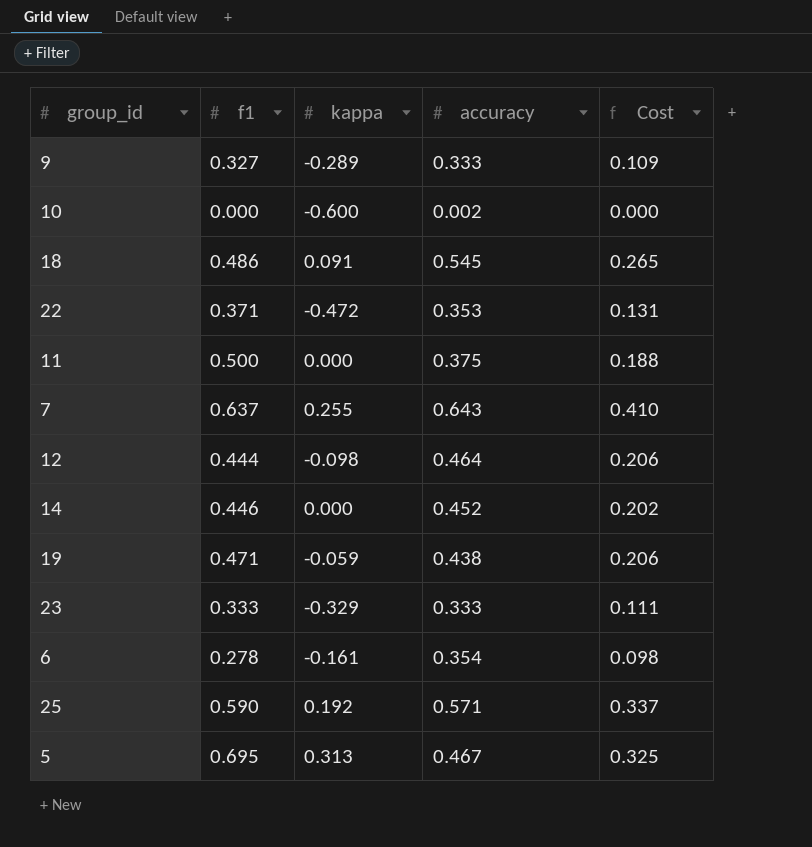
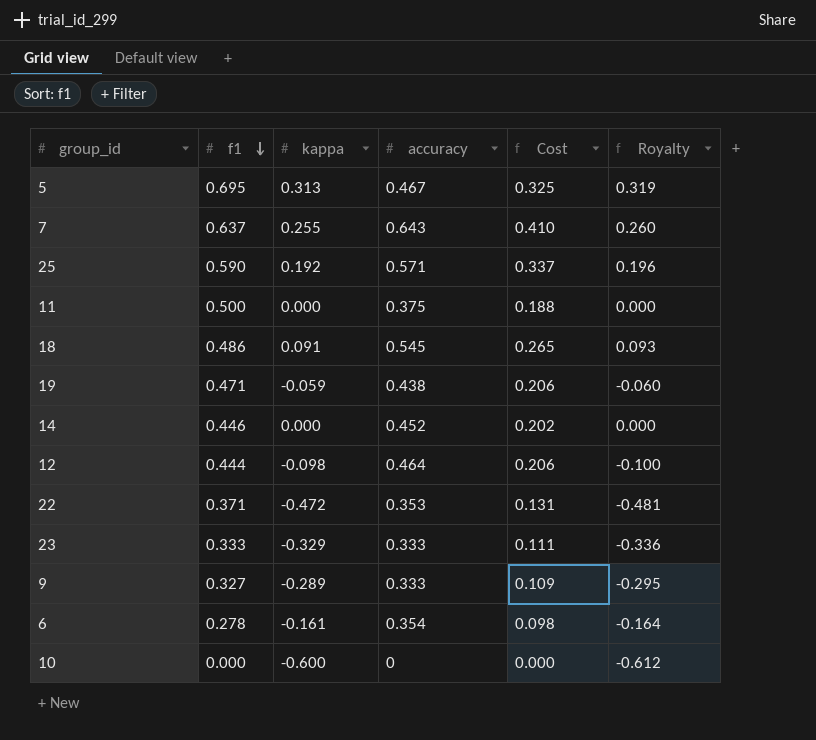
row order: none -> f1 descending
column Royalty | formula: none -> [kappa] * 1.02
10 | accuracy: 0.002 -> 0

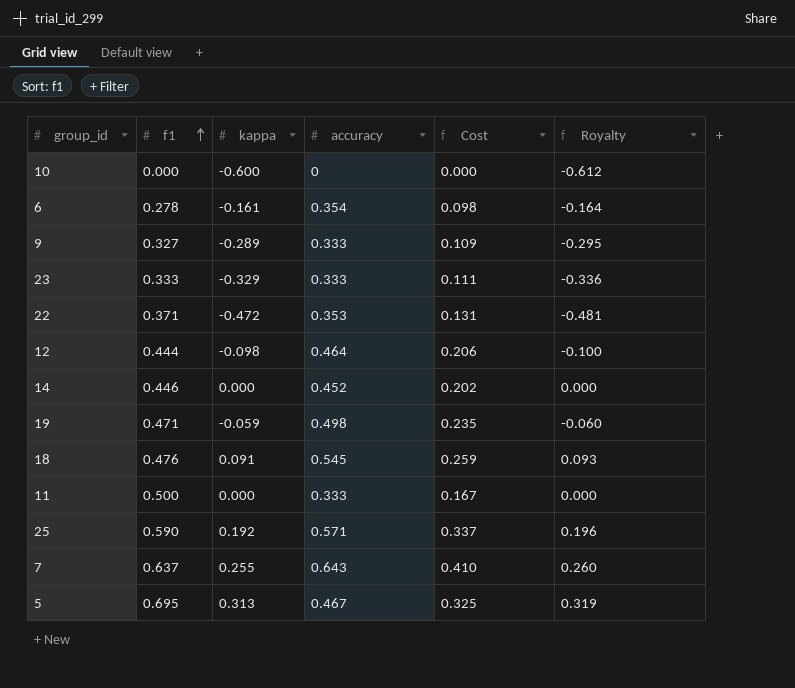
row order: f1 descending -> f1 ascending
19 | accuracy: 0.438 -> 0.498
19 | Cost: 0.206 -> 0.235
18 | f1: 0.486 -> 0.476
18 | Cost: 0.265 -> 0.259
11 | accuracy: 0.375 -> 0.333
11 | Cost: 0.188 -> 0.167

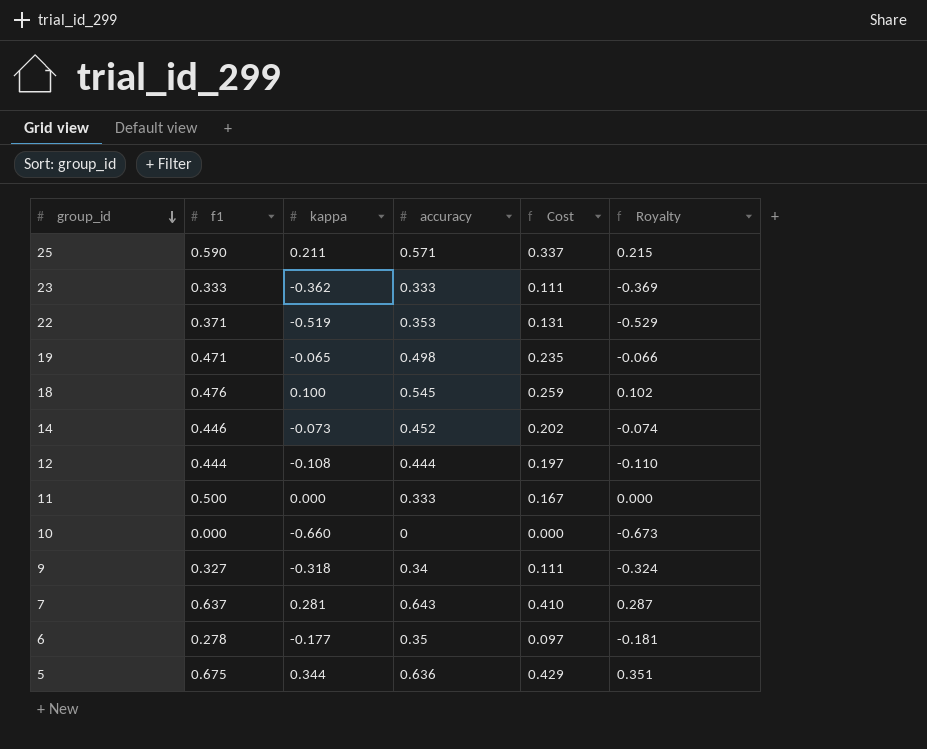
row order: f1 ascending -> group_id descending
25 | kappa: 0.192 -> 0.211
25 | Royalty: 0.196 -> 0.215
23 | kappa: -0.329 -> -0.362
23 | Royalty: -0.336 -> -0.369
22 | kappa: -0.472 -> -0.519
22 | Royalty: -0.481 -> -0.529
19 | kappa: -0.059 -> -0.065
19 | Royalty: -0.060 -> -0.066
18 | kappa: 0.091 -> 0.100
18 | Royalty: 0.093 -> 0.102
14 | kappa: 0.000 -> -0.073
14 | Royalty: 0.000 -> -0.074
12 | kappa: -0.098 -> -0.108
12 | accuracy: 0.464 -> 0.444
12 | Cost: 0.206 -> 0.197
12 | Royalty: -0.100 -> -0.110
10 | kappa: -0.600 -> -0.660
10 | Royalty: -0.612 -> -0.673
9 | kappa: -0.289 -> -0.318
9 | accuracy: 0.333 -> 0.34
9 | Cost: 0.109 -> 0.111
9 | Royalty: -0.295 -> -0.324
7 | kappa: 0.255 -> 0.281
7 | Royalty: 0.260 -> 0.287
6 | kappa: -0.161 -> -0.177
6 | accuracy: 0.354 -> 0.35
6 | Cost: 0.098 -> 0.097
6 | Royalty: -0.164 -> -0.181
5 | f1: 0.695 -> 0.675
5 | kappa: 0.313 -> 0.344
5 | accuracy: 0.467 -> 0.636
5 | Cost: 0.325 -> 0.429
5 | Royalty: 0.319 -> 0.351

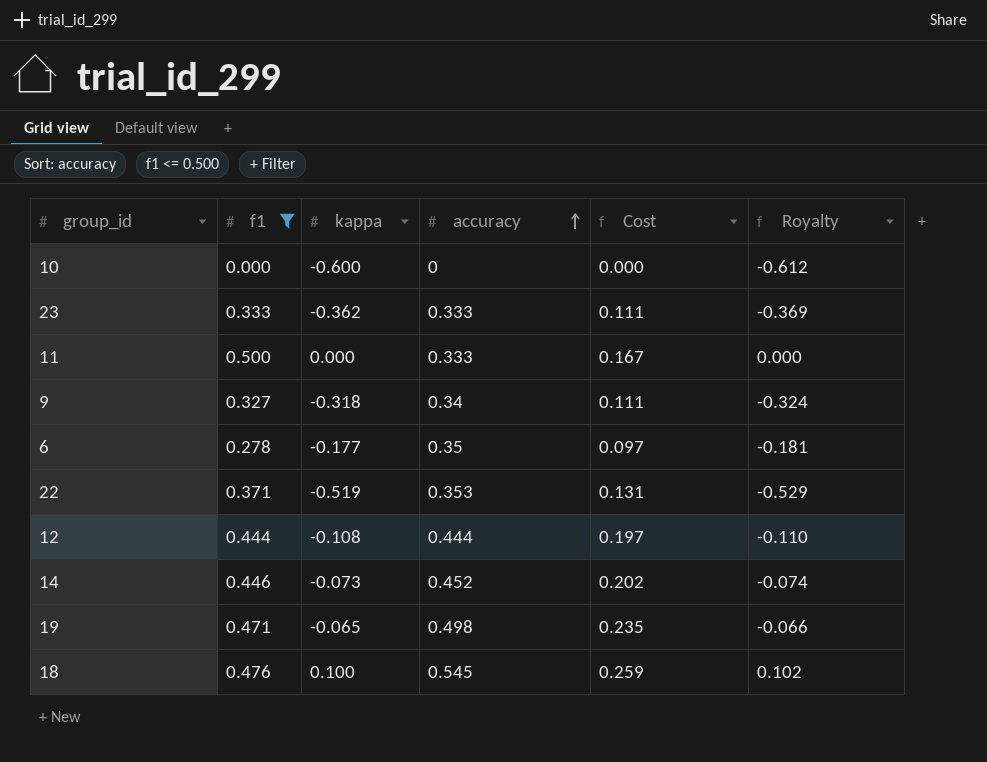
filter: none -> f1 <= 0.500
row order: group_id descending -> accuracy ascending
10 | kappa: -0.660 -> -0.600
10 | Royalty: -0.673 -> -0.612

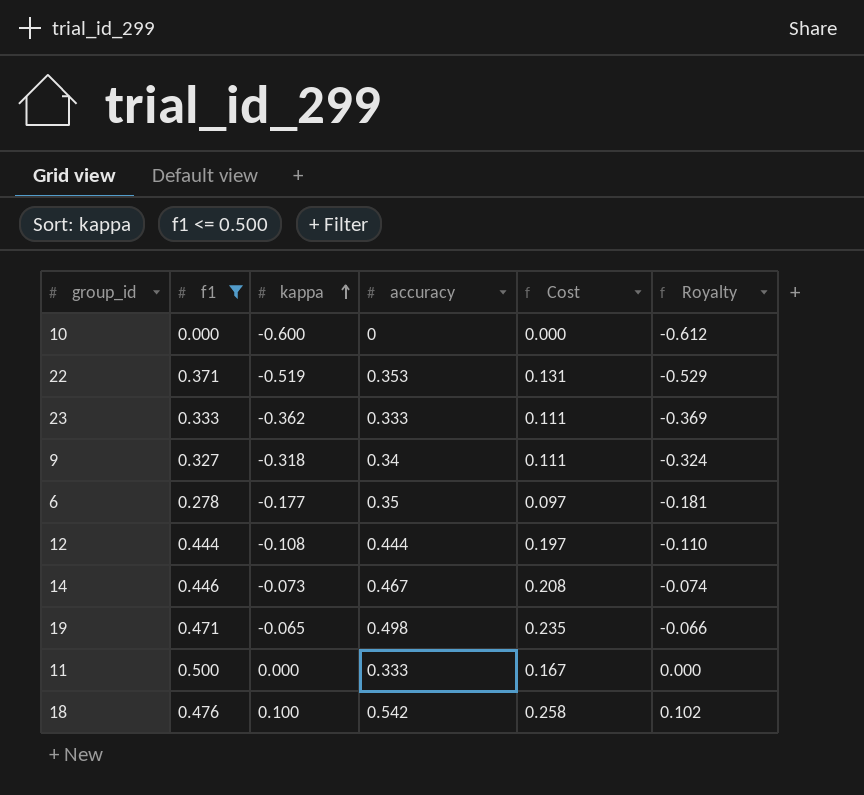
row order: accuracy ascending -> kappa ascending
14 | accuracy: 0.452 -> 0.467
14 | Cost: 0.202 -> 0.208
18 | accuracy: 0.545 -> 0.542
18 | Cost: 0.259 -> 0.258

